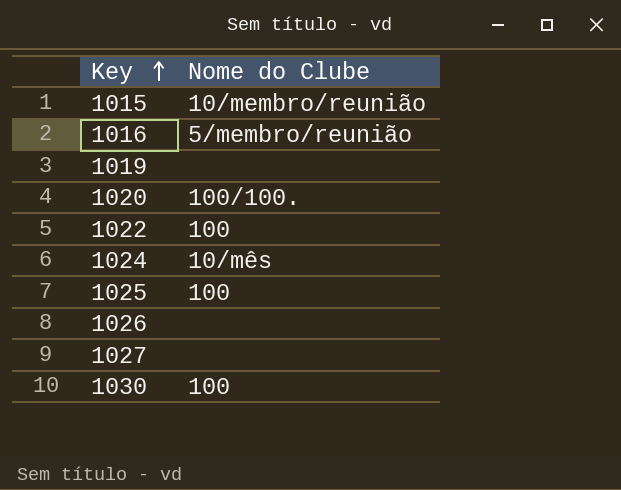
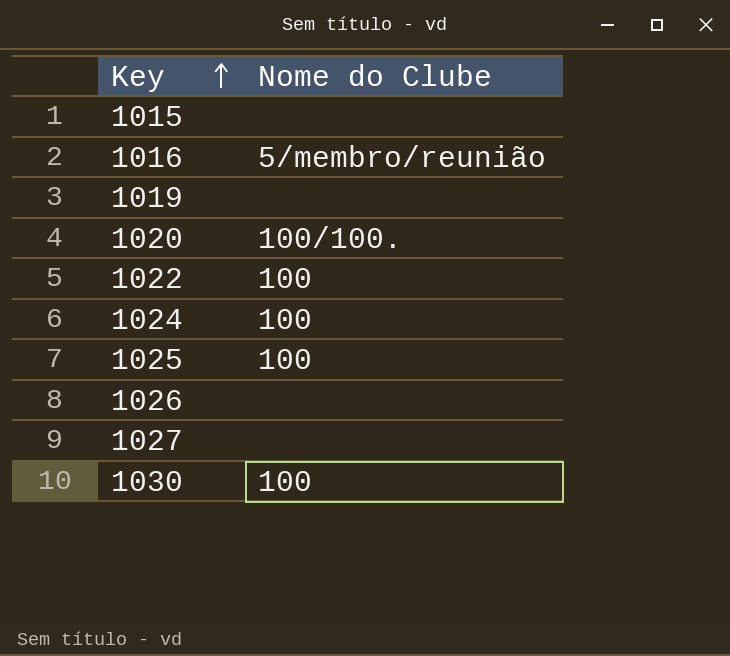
1015 | Nome do Clube: 10/membro/reunião -> none
1024 | Nome do Clube: 10/mês -> 100

